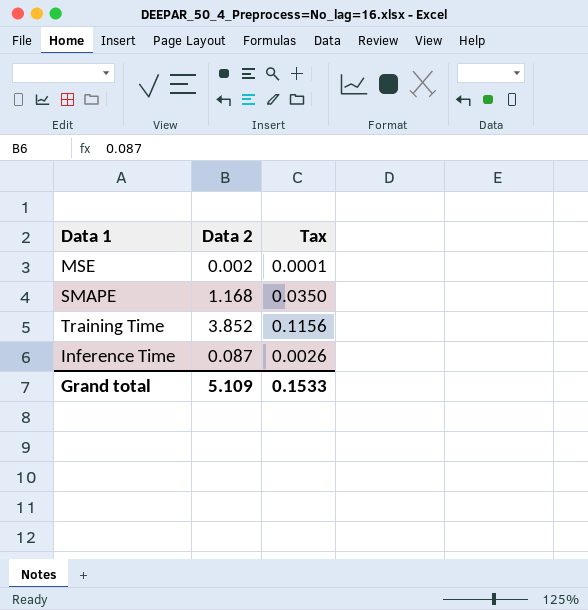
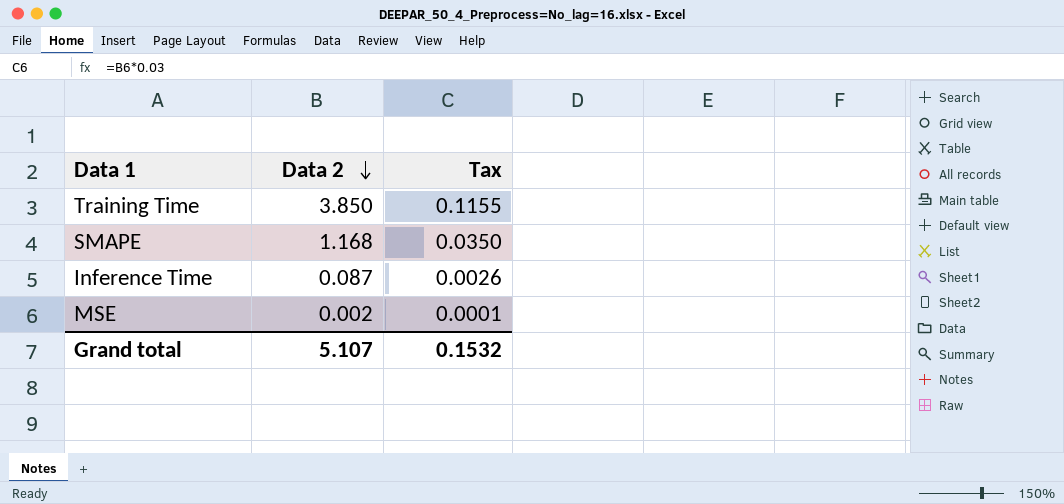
row order: none -> Data 2 descending
Training Time | Data 2: 3.852 -> 3.850
Training Time | Tax: 0.1156 -> 0.1155
Grand total | Data 2: 5.109 -> 5.107
Grand total | Tax: 0.1533 -> 0.1532

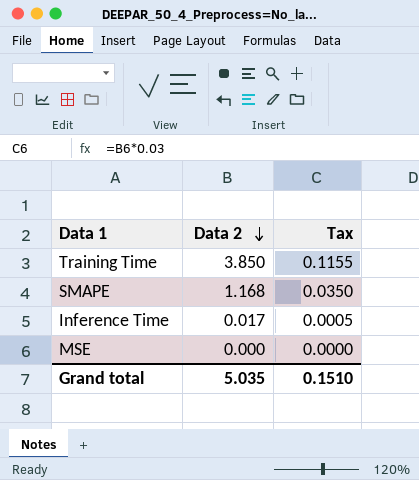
Inference Time | Data 2: 0.087 -> 0.017
Inference Time | Tax: 0.0026 -> 0.0005
MSE | Data 2: 0.002 -> 0.000
MSE | Tax: 0.0001 -> 0.0000
Grand total | Data 2: 5.107 -> 5.035
Grand total | Tax: 0.1532 -> 0.1510

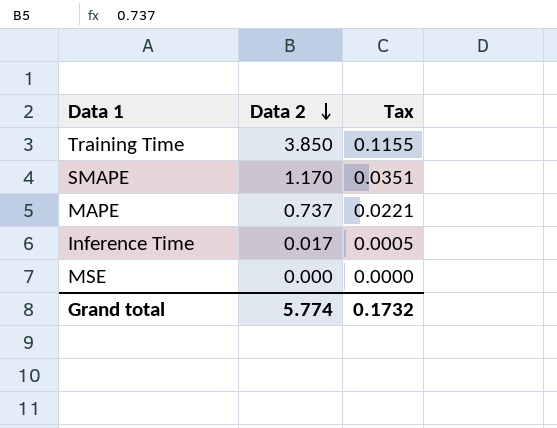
SMAPE | Data 2: 1.168 -> 1.170
SMAPE | Tax: 0.0350 -> 0.0351
row MAPE: none -> 0.737 | 0.0221
Grand total | Data 2: 5.035 -> 5.774
Grand total | Tax: 0.1510 -> 0.1732

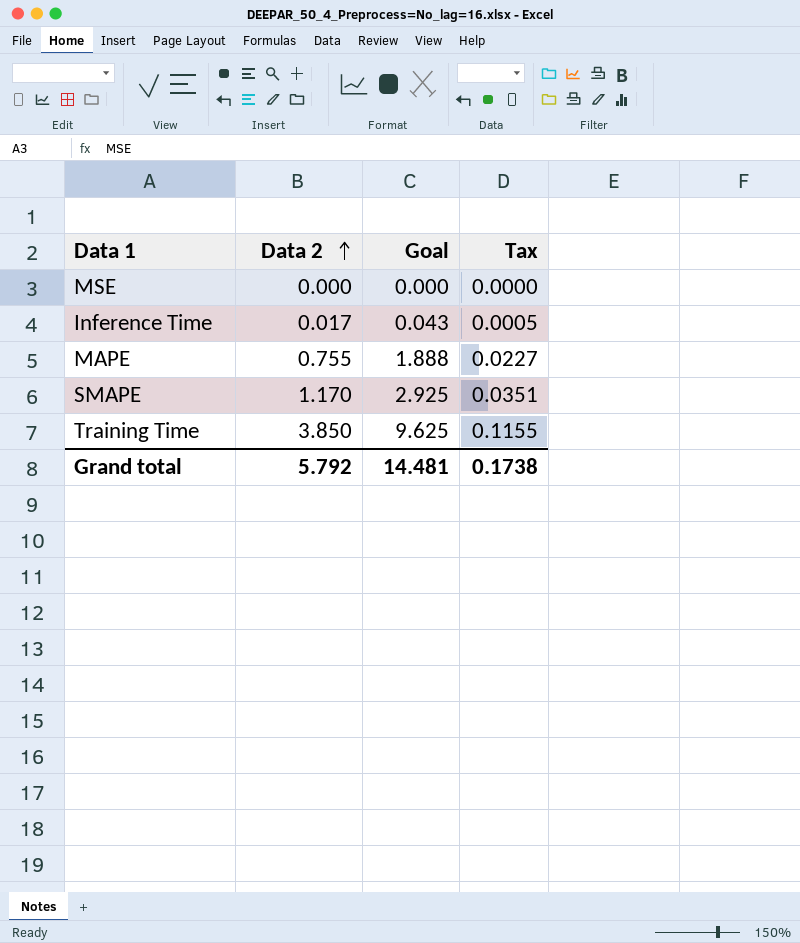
row order: Data 2 descending -> Data 2 ascending
column Goal | formula: none -> [Data 2] * 2.5
MAPE | Data 2: 0.737 -> 0.755
MAPE | Tax: 0.0221 -> 0.0227
Grand total | Data 2: 5.774 -> 5.792
Grand total | Tax: 0.1732 -> 0.1738

